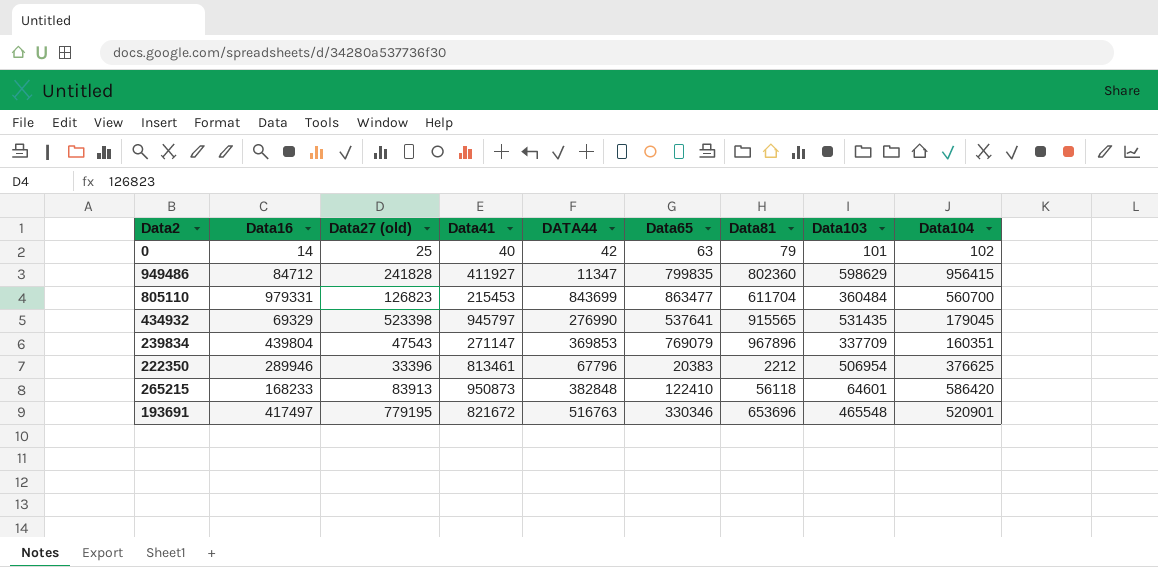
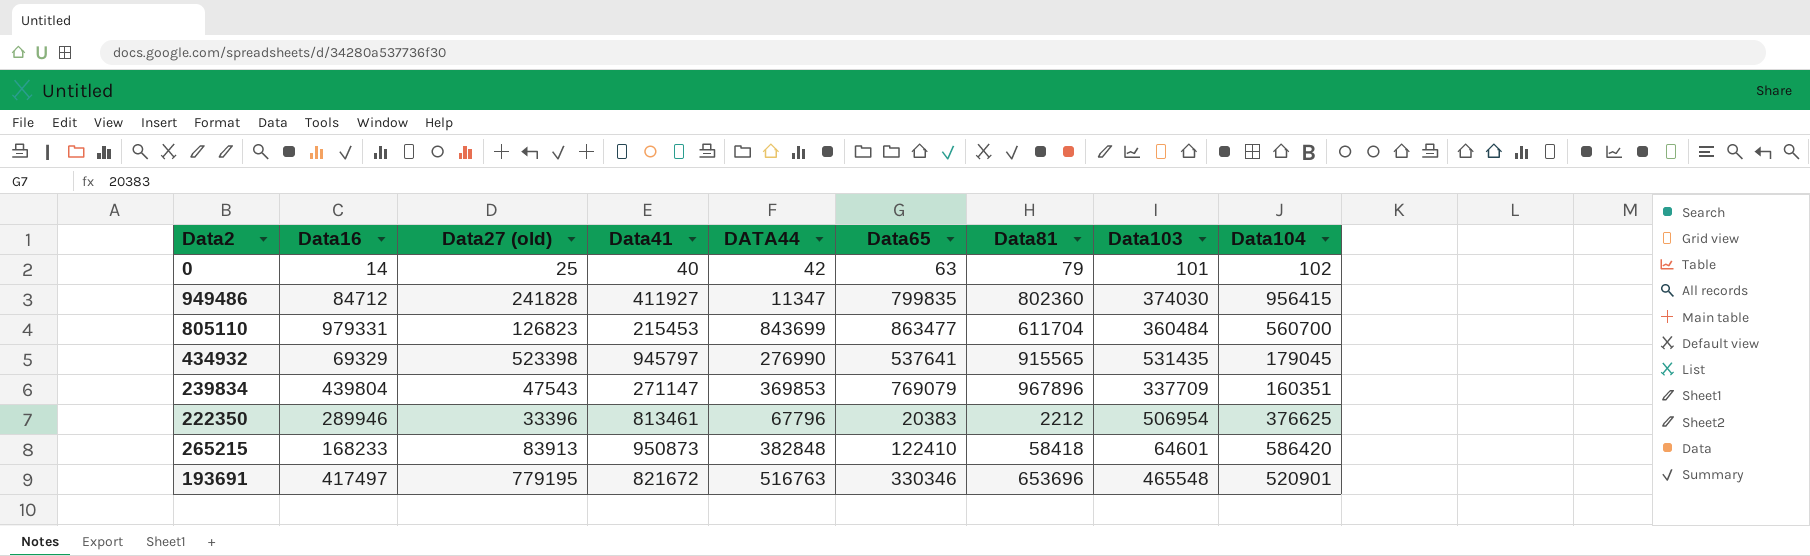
949486 | Data103: 598629 -> 374030
265215 | Data81: 56118 -> 58418

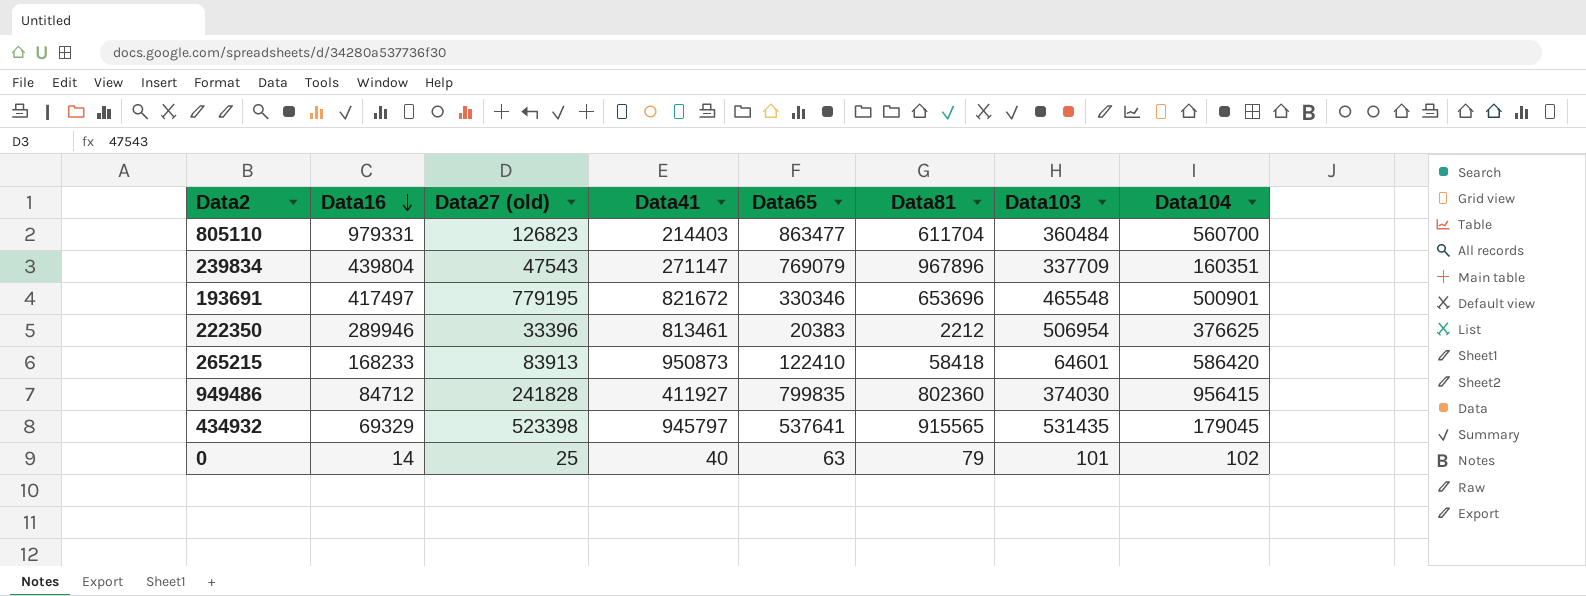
row order: none -> Data16 descending
column DATA44 | position: 5 -> none
805110 | Data41: 215453 -> 214403
193691 | Data104: 520901 -> 500901

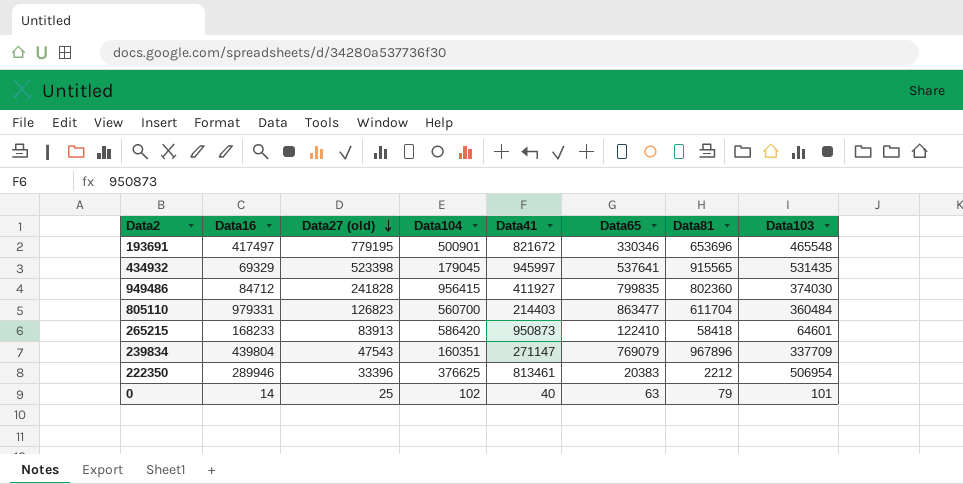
row order: Data16 descending -> Data27 (old) descending
column Data104 | position: 8 -> 4
434932 | Data41: 945797 -> 945997

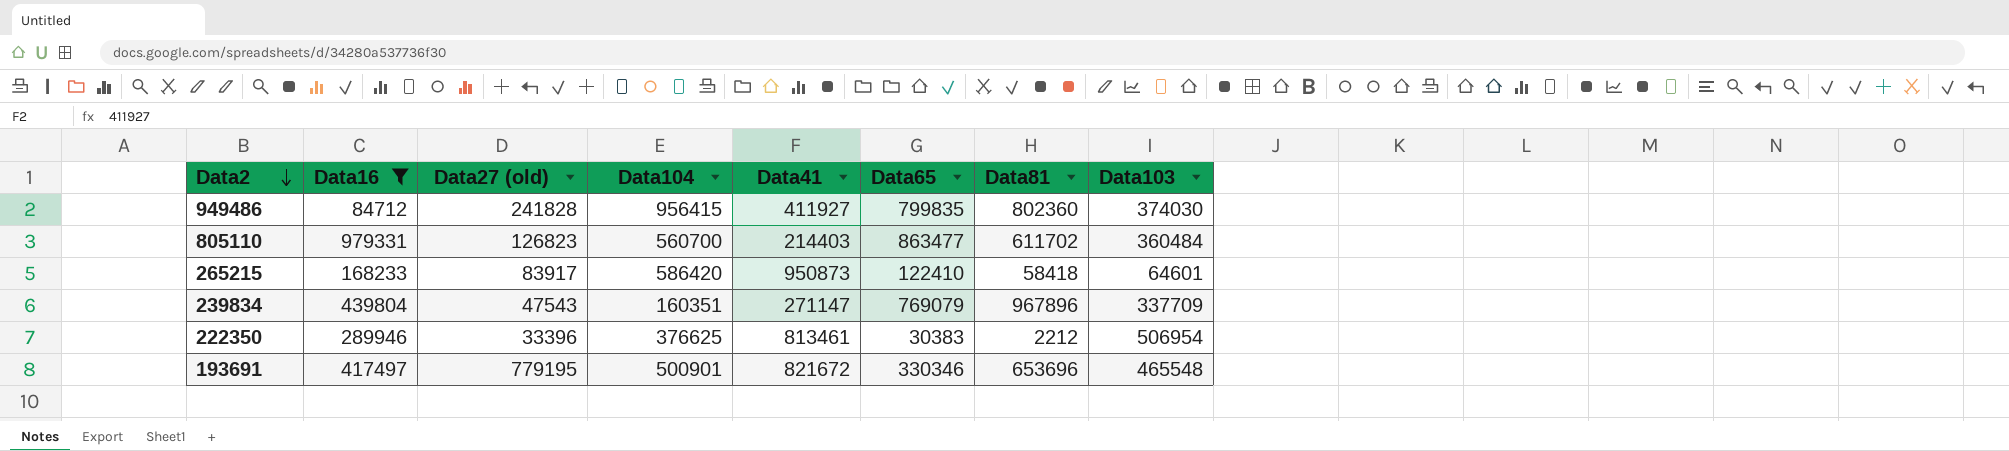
filter: none -> Data16 >= 84712
row order: Data27 (old) descending -> Data2 descending
805110 | Data81: 611704 -> 611702
265215 | Data27 (old): 83913 -> 83917
222350 | Data65: 20383 -> 30383

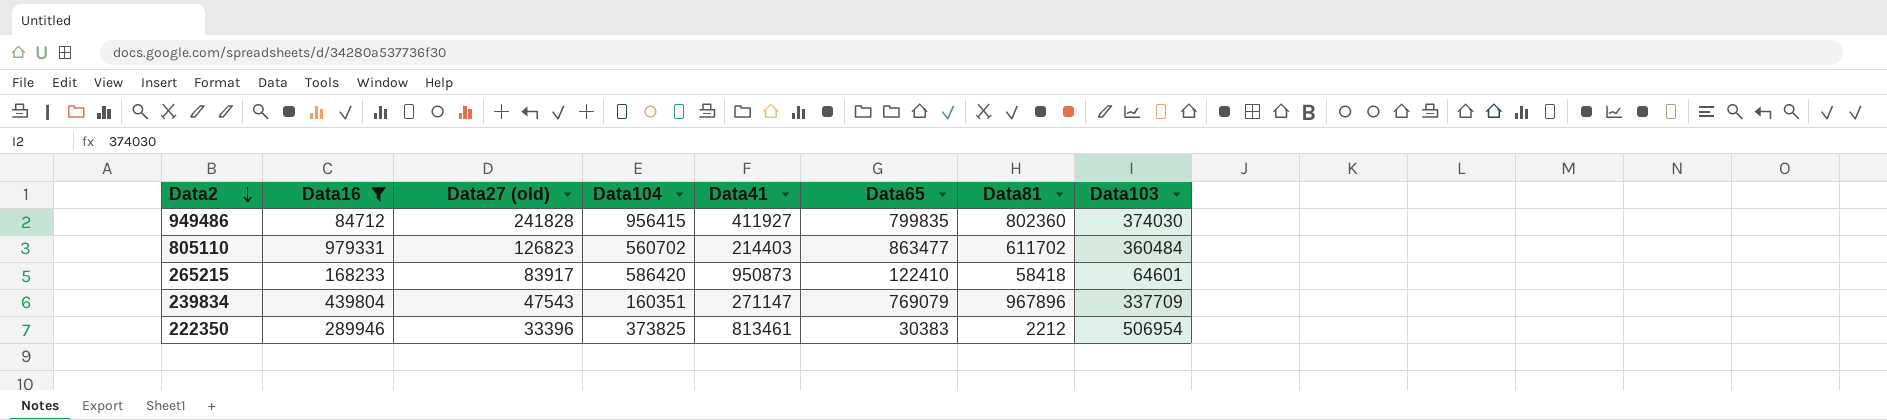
row 193691: 417497 | 779195 | 500901 | 821672 | 330346 | 653696 | 465548 -> none
805110 | Data104: 560700 -> 560702
222350 | Data104: 376625 -> 373825

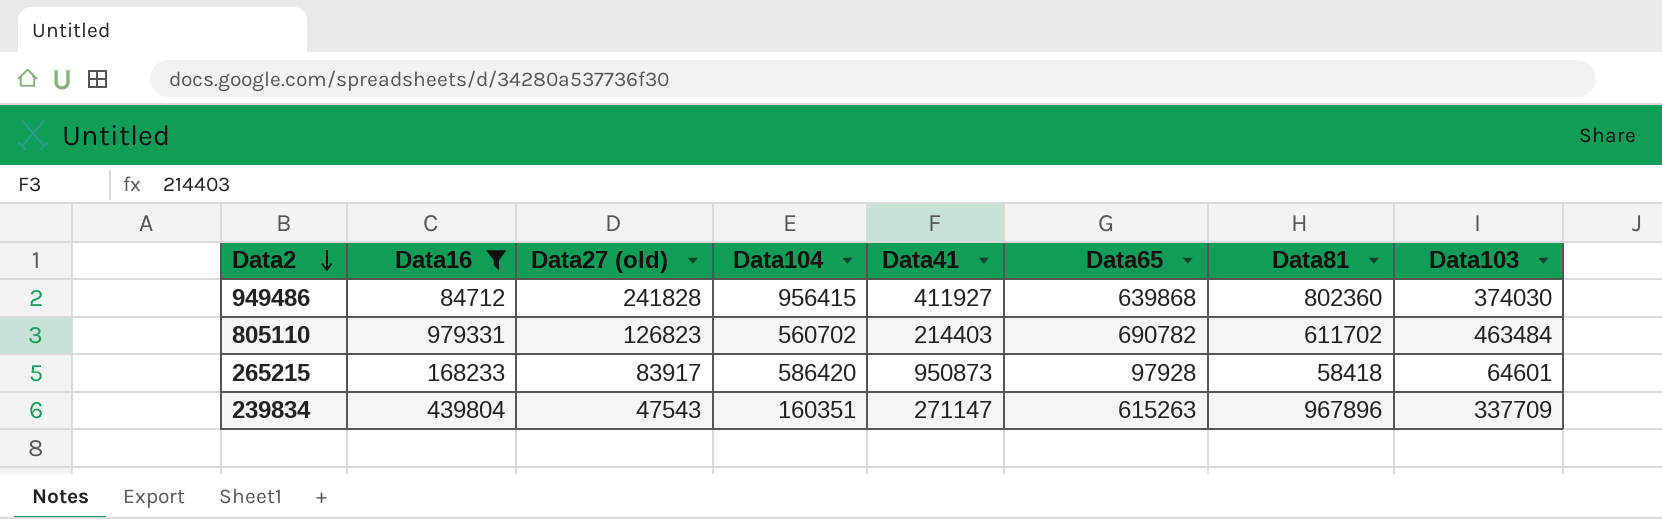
row 222350: 289946 | 33396 | 373825 | 813461 | 30383 | 2212 | 506954 -> none
949486 | Data65: 799835 -> 639868
805110 | Data65: 863477 -> 690782
805110 | Data103: 360484 -> 463484
265215 | Data65: 122410 -> 97928
239834 | Data65: 769079 -> 615263

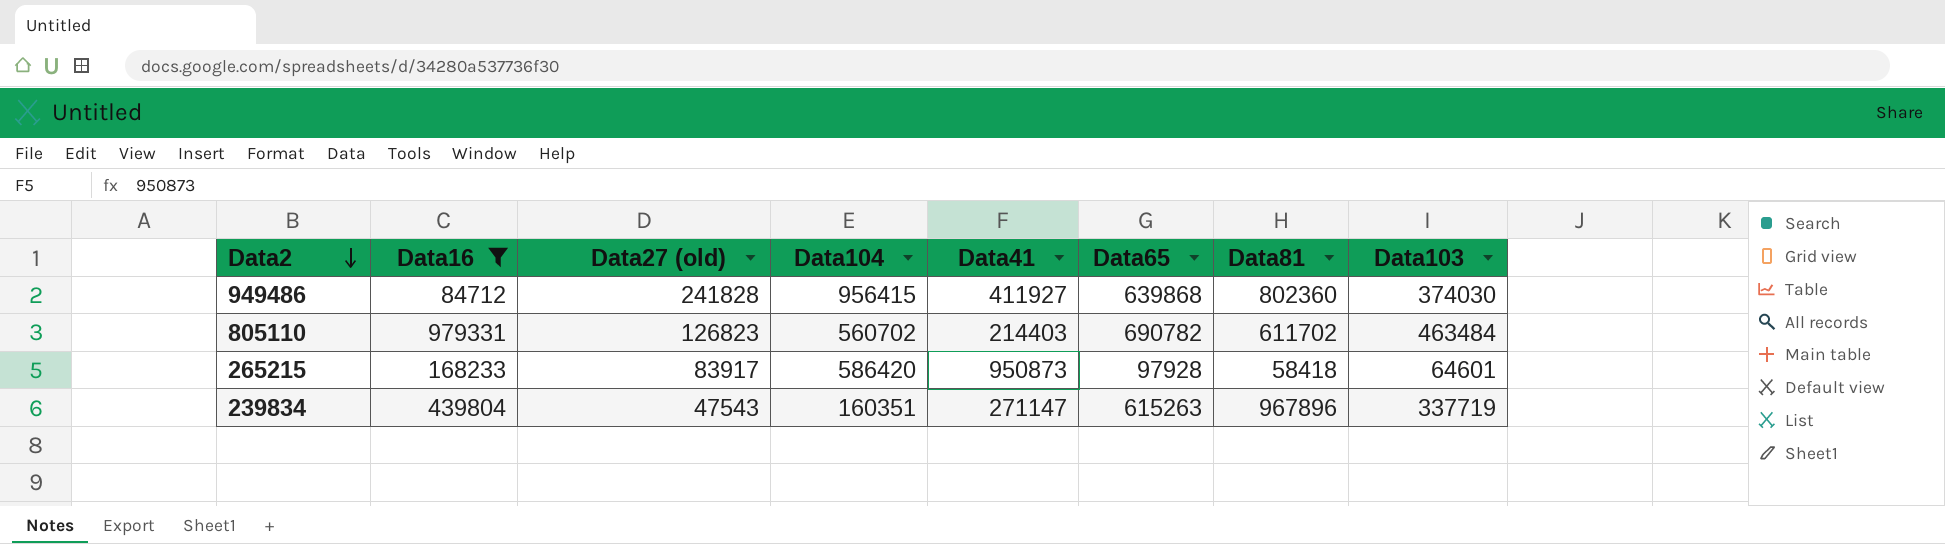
239834 | Data103: 337709 -> 337719

